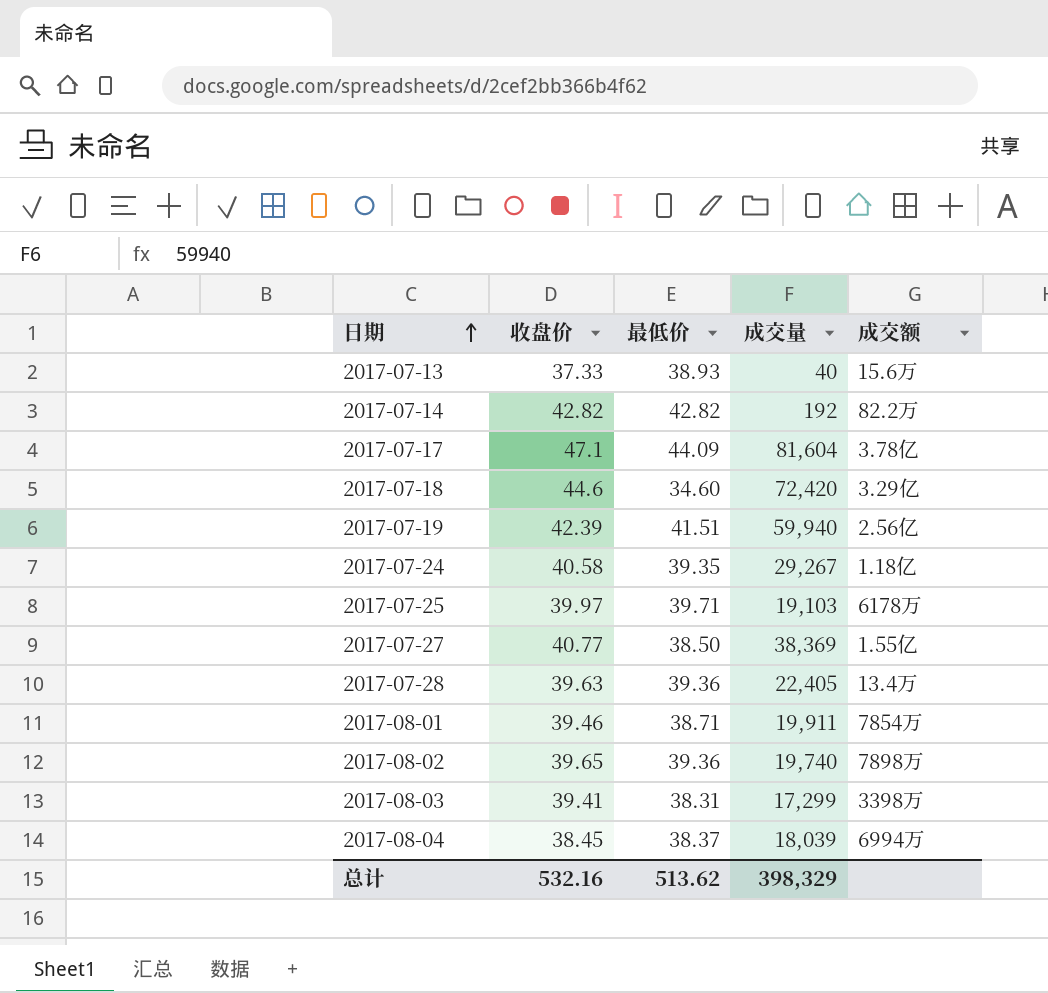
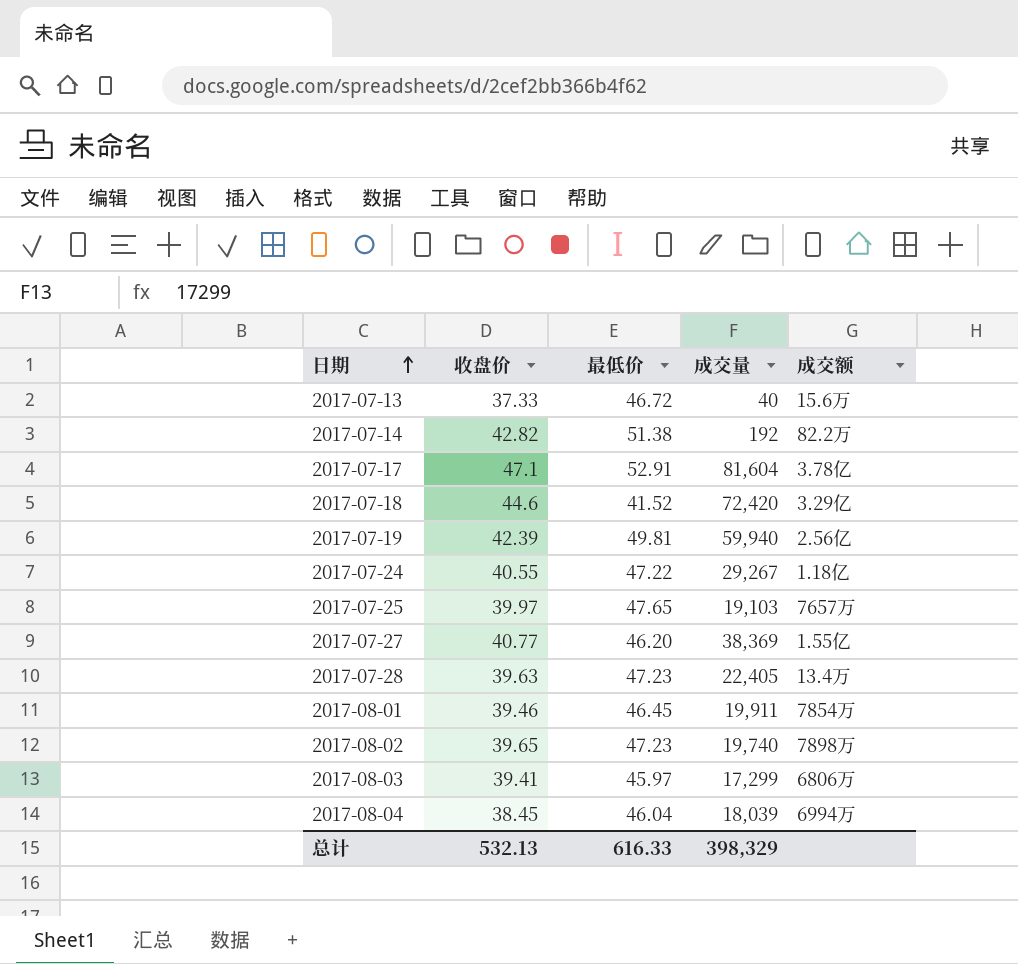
2017-07-13 | 最低价: 38.93 -> 46.72
2017-07-14 | 最低价: 42.82 -> 51.38
2017-07-17 | 最低价: 44.09 -> 52.91
2017-07-18 | 最低价: 34.60 -> 41.52
2017-07-19 | 最低价: 41.51 -> 49.81
2017-07-24 | 收盘价: 40.58 -> 40.55
2017-07-24 | 最低价: 39.35 -> 47.22
2017-07-25 | 最低价: 39.71 -> 47.65
2017-07-25 | 成交额: 6178万 -> 7657万
2017-07-27 | 最低价: 38.50 -> 46.20
2017-07-28 | 最低价: 39.36 -> 47.23
2017-08-01 | 最低价: 38.71 -> 46.45
2017-08-02 | 最低价: 39.36 -> 47.23
2017-08-03 | 最低价: 38.31 -> 45.97
2017-08-03 | 成交额: 3398万 -> 6806万
2017-08-04 | 最低价: 38.37 -> 46.04
总计 | 收盘价: 532.16 -> 532.13
总计 | 最低价: 513.62 -> 616.33

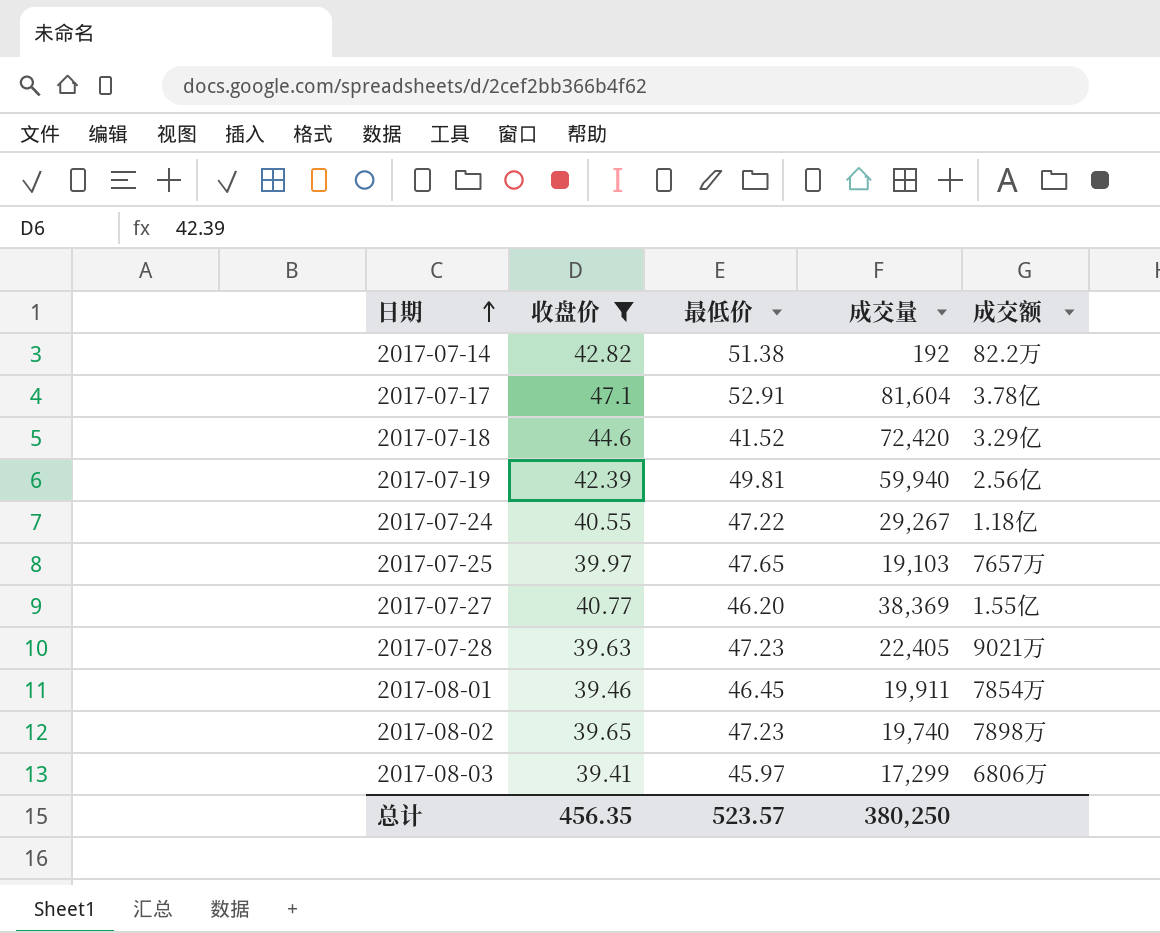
filter: none -> 收盘价 >= 39.41
2017-07-28 | 成交额: 13.4万 -> 9021万
总计 | 收盘价: 532.13 -> 456.35
总计 | 最低价: 616.33 -> 523.57
总计 | 成交量: 398,329 -> 380,250

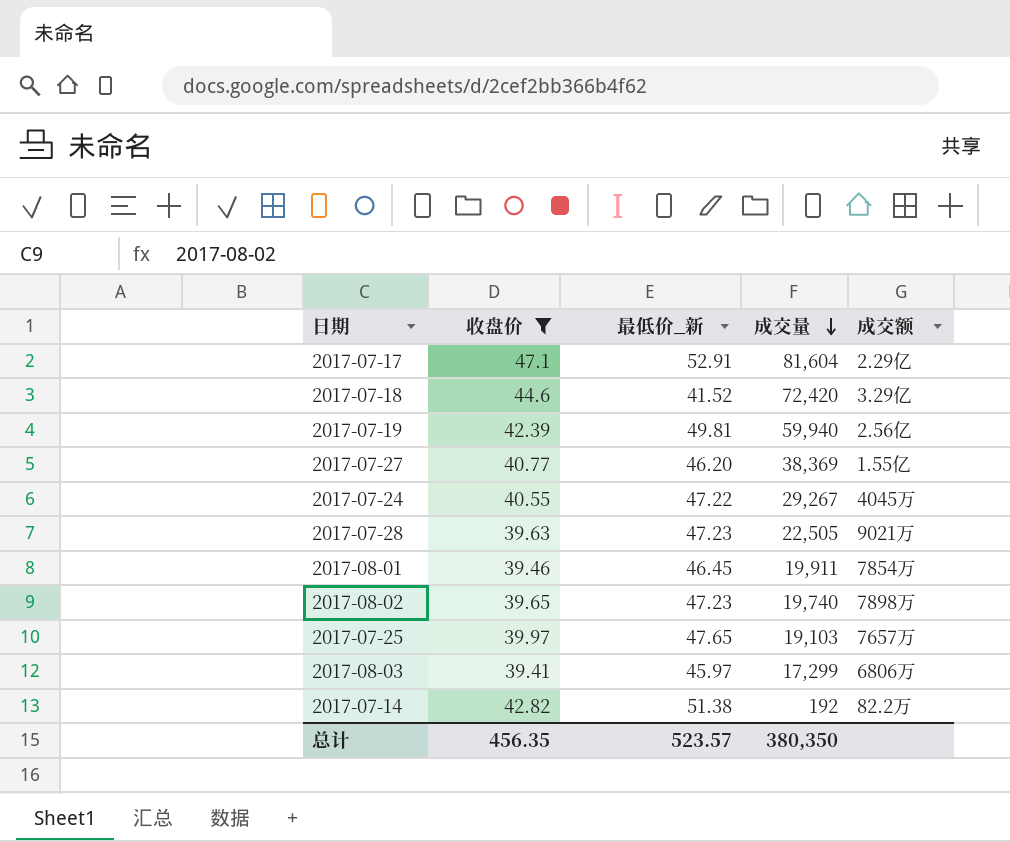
row order: 日期 ascending -> 成交量 descending
column name: 最低价 -> 最低价_新
2017-07-17 | 成交额: 3.78亿 -> 2.29亿
2017-07-24 | 成交额: 1.18亿 -> 4045万
2017-07-28 | 成交量: 22,405 -> 22,505
总计 | 成交量: 380,250 -> 380,350

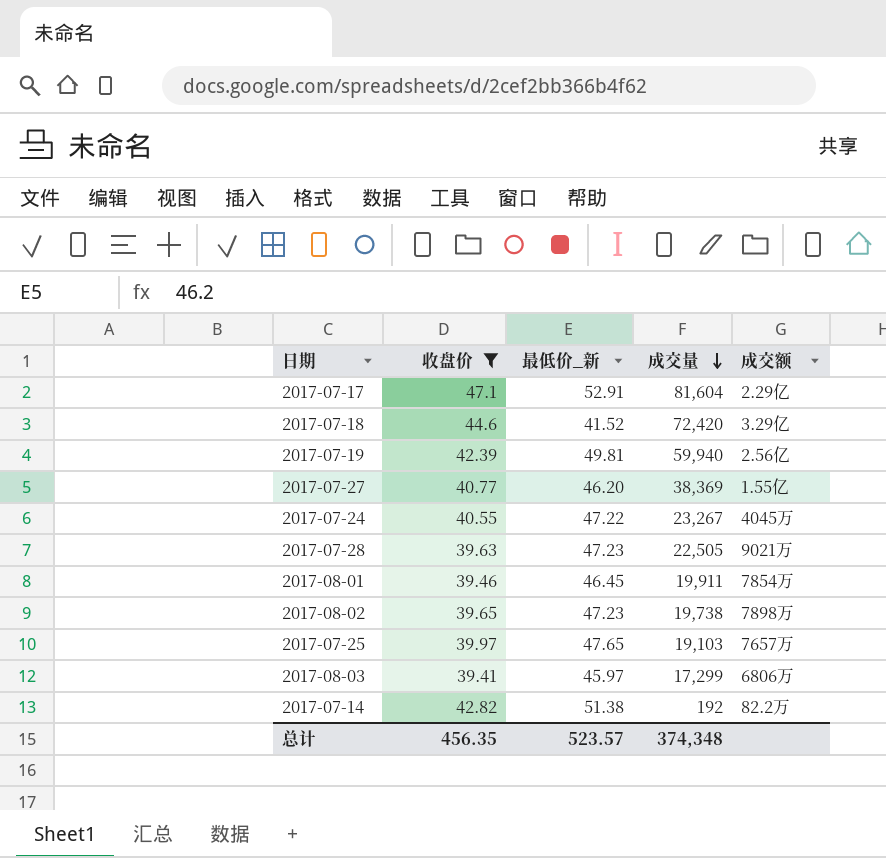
2017-07-24 | 成交量: 29,267 -> 23,267
2017-08-02 | 成交量: 19,740 -> 19,738
总计 | 成交量: 380,350 -> 374,348

